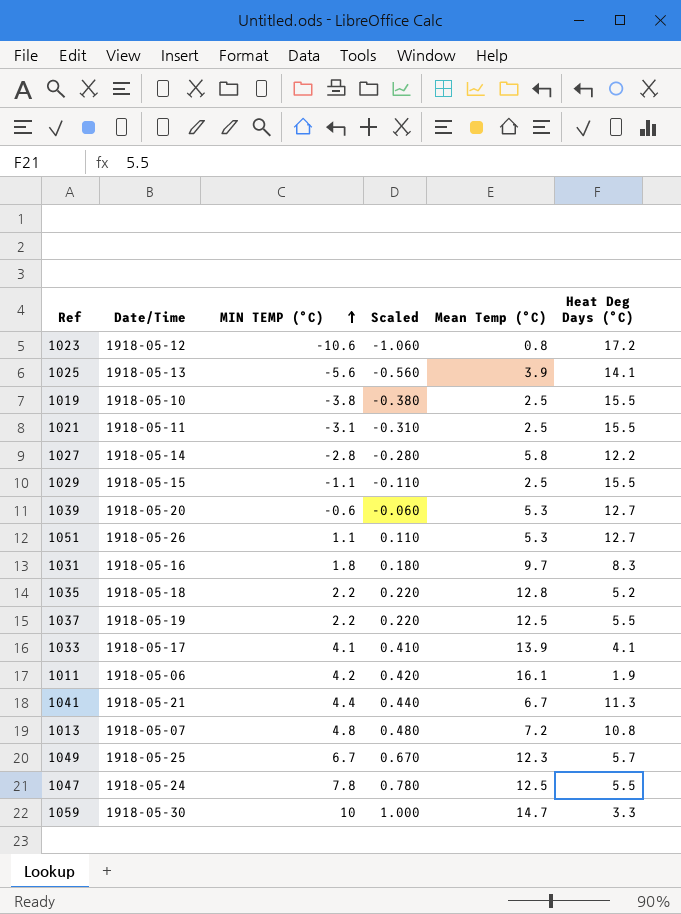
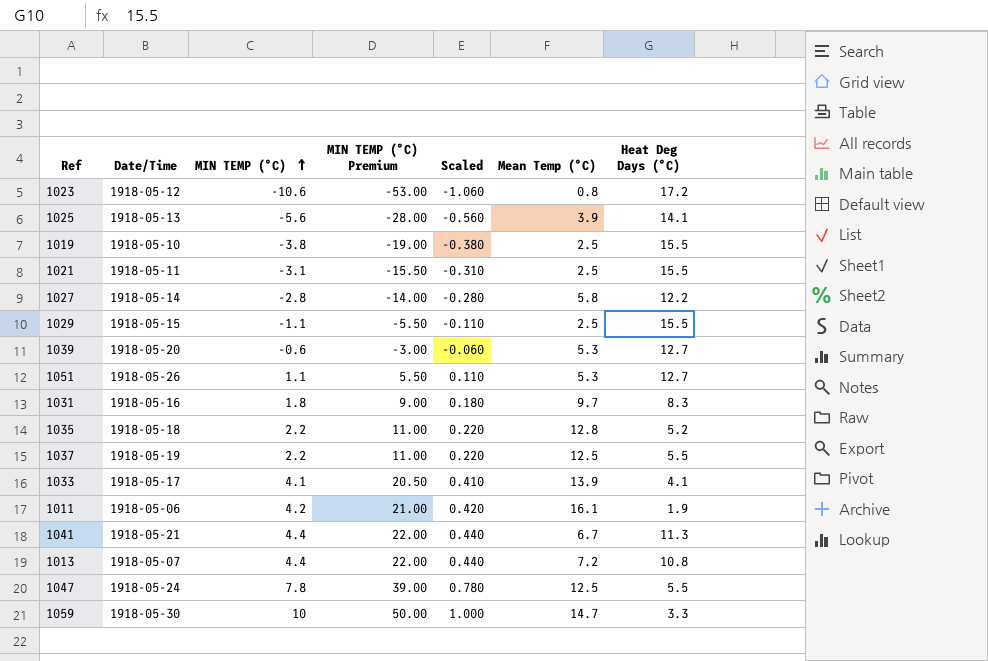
column MIN TEMP (°C) Premium | formula: none -> [MIN TEMP (°C)] * 5
row 1049: 1918-05-25 | 6.7 | 0.670 | 12.3 | 5.7 -> none
1013 | MIN TEMP (°C): 4.8 -> 4.4
1013 | Scaled: 0.480 -> 0.440

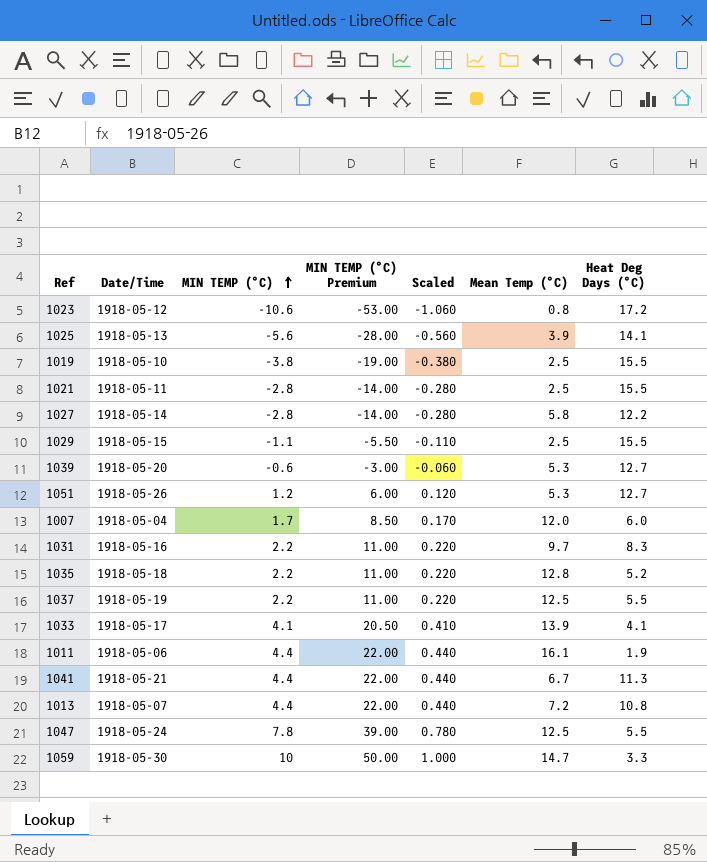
1021 | MIN TEMP (°C): -3.1 -> -2.8
1021 | MIN TEMP (°C) Premium: -15.50 -> -14.00
1021 | Scaled: -0.310 -> -0.280
1051 | MIN TEMP (°C): 1.1 -> 1.2
1051 | MIN TEMP (°C) Premium: 5.50 -> 6.00
1051 | Scaled: 0.110 -> 0.120
row 1007: none -> 1918-05-04 | 1.7 | 8.50 | 0.170 | 12.0 | 6.0
1031 | MIN TEMP (°C): 1.8 -> 2.2
1031 | MIN TEMP (°C) Premium: 9.00 -> 11.00
1031 | Scaled: 0.180 -> 0.220
1011 | MIN TEMP (°C): 4.2 -> 4.4
1011 | MIN TEMP (°C) Premium: 21.00 -> 22.00
1011 | Scaled: 0.420 -> 0.440

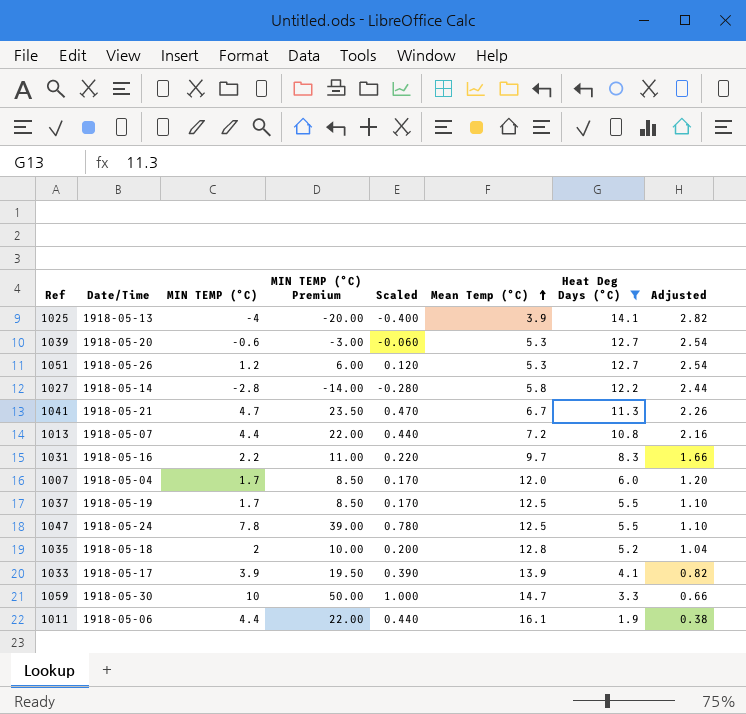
filter: none -> Heat Deg Days (°C) <= 14.1
row order: MIN TEMP (°C) ascending -> Mean Temp (°C) ascending
column Adjusted | formula: none -> [Heat Deg Days (°C)] * 0.2
1025 | MIN TEMP (°C): -5.6 -> -4
1025 | MIN TEMP (°C) Premium: -28.00 -> -20.00
1025 | Scaled: -0.560 -> -0.400
1041 | MIN TEMP (°C): 4.4 -> 4.7
1041 | MIN TEMP (°C) Premium: 22.00 -> 23.50
1041 | Scaled: 0.440 -> 0.470
1037 | MIN TEMP (°C): 2.2 -> 1.7
1037 | MIN TEMP (°C) Premium: 11.00 -> 8.50
1037 | Scaled: 0.220 -> 0.170
1035 | MIN TEMP (°C): 2.2 -> 2
1035 | MIN TEMP (°C) Premium: 11.00 -> 10.00
1035 | Scaled: 0.220 -> 0.200
1033 | MIN TEMP (°C): 4.1 -> 3.9
1033 | MIN TEMP (°C) Premium: 20.50 -> 19.50
1033 | Scaled: 0.410 -> 0.390

